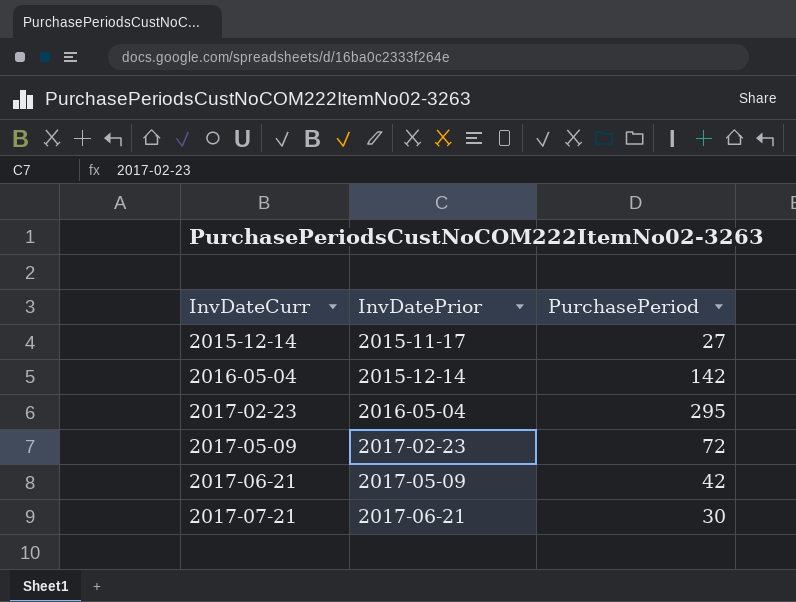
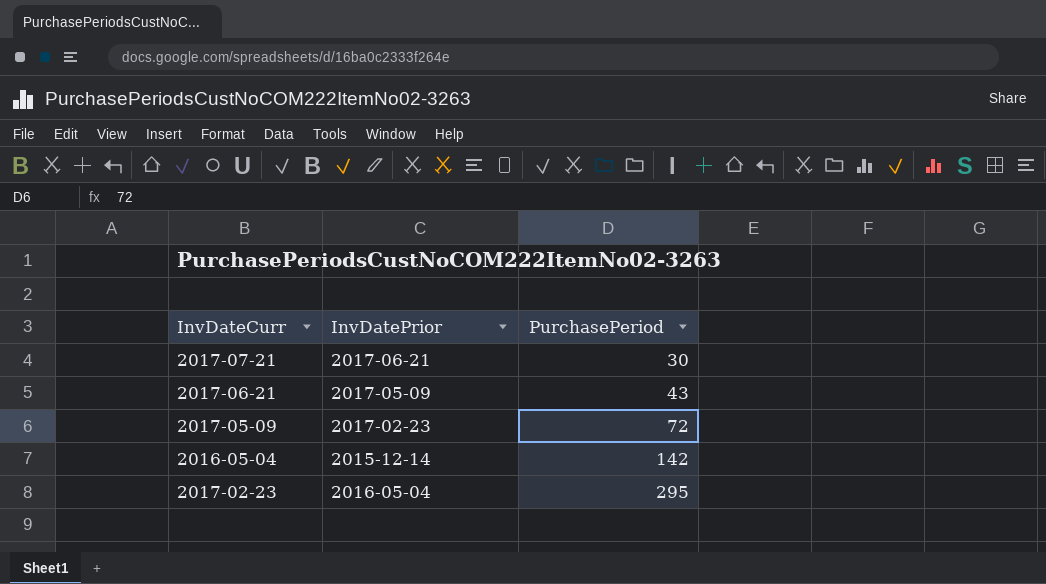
row order: InvDateCurr ascending -> PurchasePeriod ascending
row 2015-12-14: 2015-11-17 | 27 -> none
2017-06-21 | PurchasePeriod: 42 -> 43

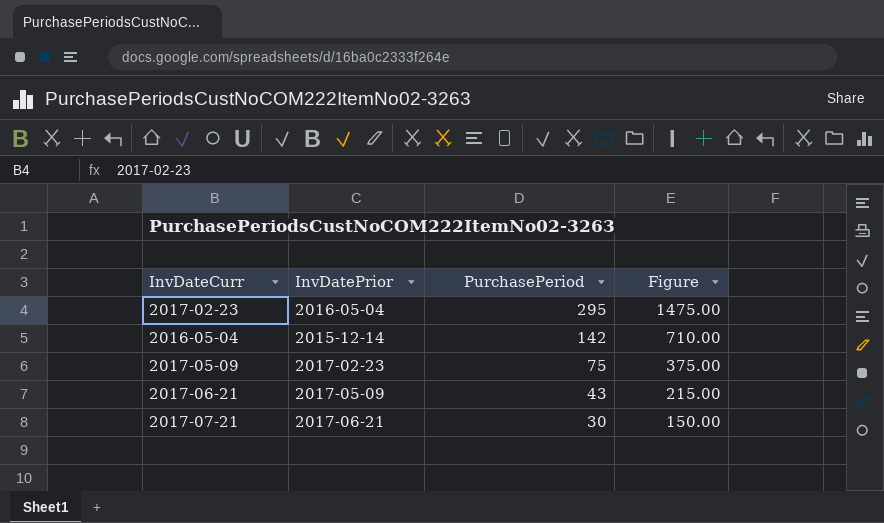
row order: PurchasePeriod ascending -> PurchasePeriod descending
column Figure | formula: none -> [PurchasePeriod] * 5
2017-05-09 | PurchasePeriod: 72 -> 75

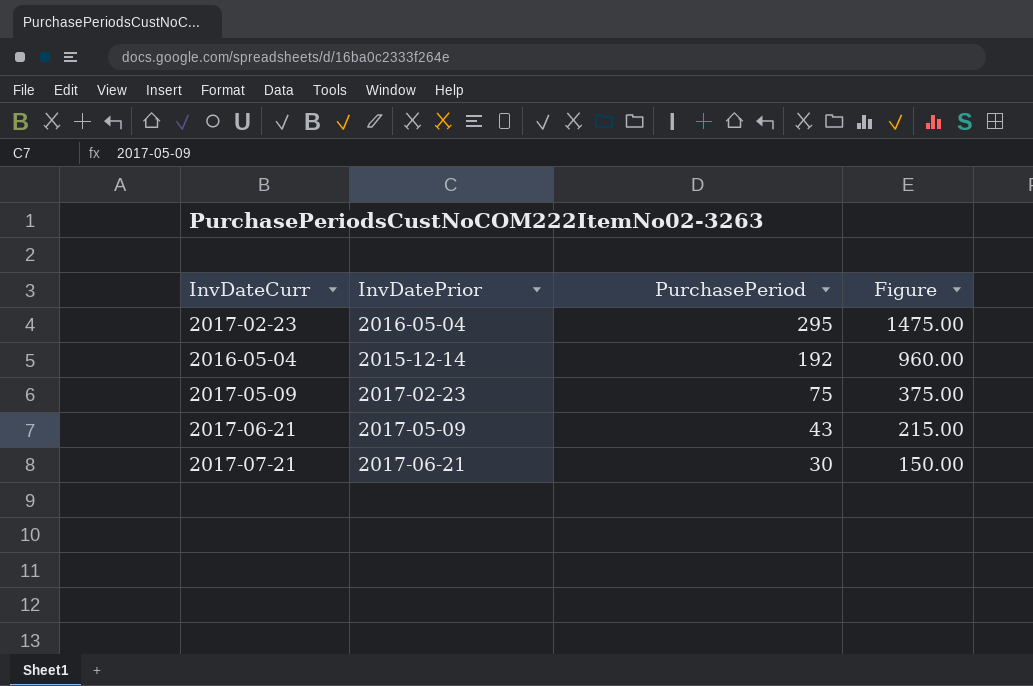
2016-05-04 | PurchasePeriod: 142 -> 192
2016-05-04 | Figure: 710.00 -> 960.00

